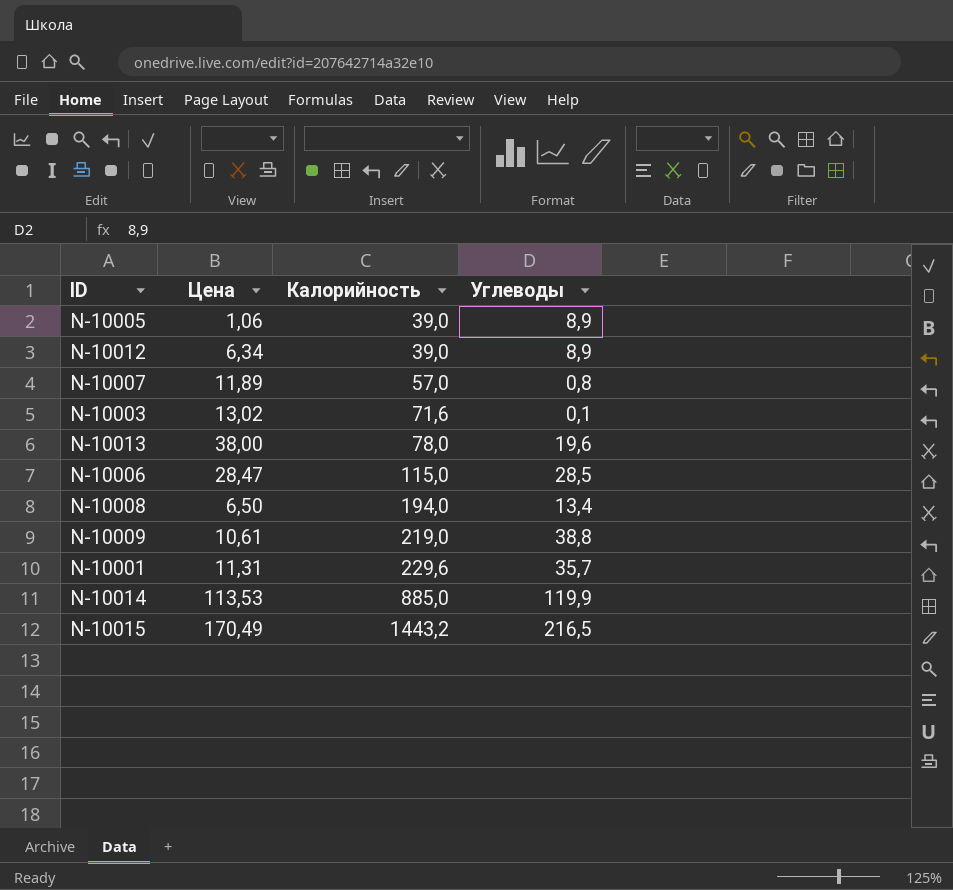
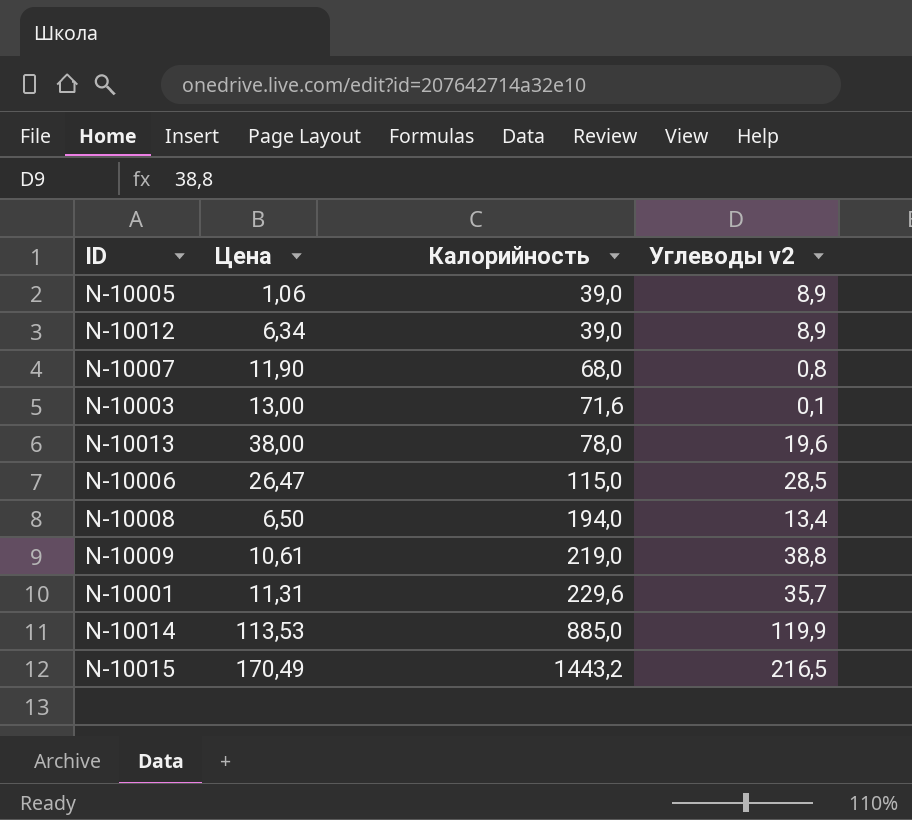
column name: Углеводы -> Углеводы v2
N-10007 | Цена: 11,89 -> 11,90
N-10007 | Калорийность: 57,0 -> 68,0
N-10003 | Цена: 13,02 -> 13,00
N-10006 | Цена: 28,47 -> 26,47

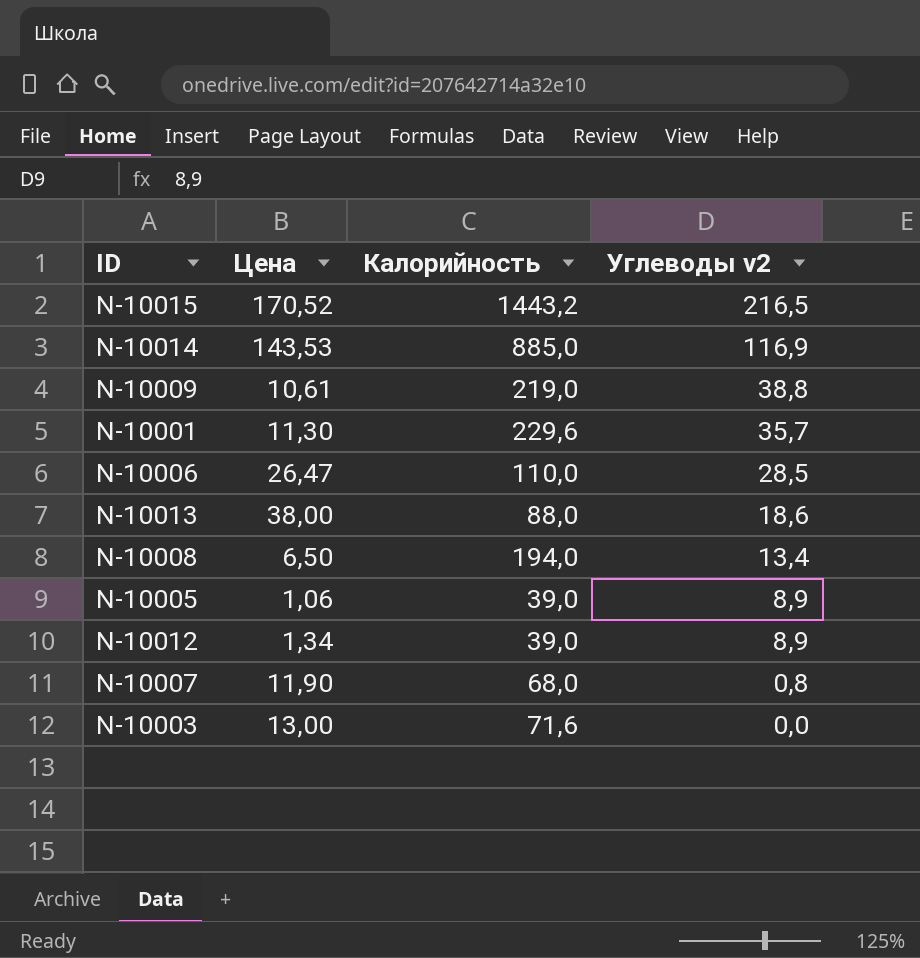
row order: Калорийность ascending -> Углеводы v2 descending
N-10015 | Цена: 170,49 -> 170,52
N-10014 | Цена: 113,53 -> 143,53
N-10014 | Углеводы v2: 119,9 -> 116,9
N-10001 | Цена: 11,31 -> 11,30
N-10006 | Калорийность: 115,0 -> 110,0
N-10013 | Калорийность: 78,0 -> 88,0
N-10013 | Углеводы v2: 19,6 -> 18,6
N-10012 | Цена: 6,34 -> 1,34
N-10003 | Углеводы v2: 0,1 -> 0,0

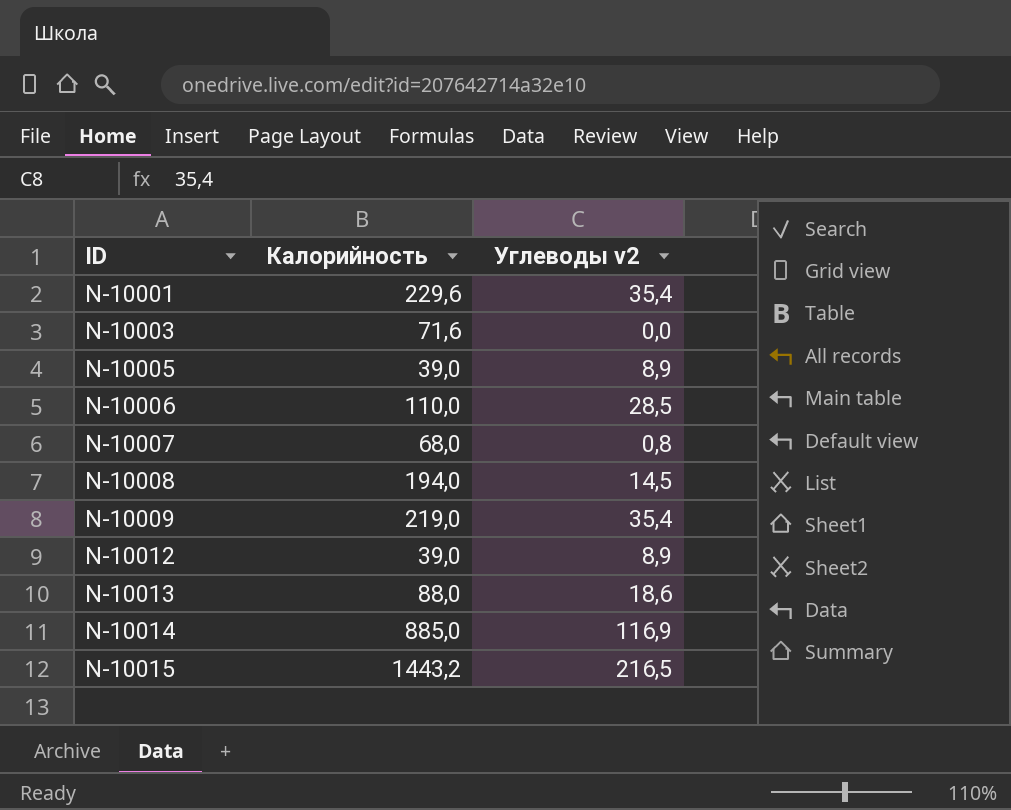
row order: Углеводы v2 descending -> ID ascending
column Цена | position: 2 -> none
N-10001 | Углеводы v2: 35,7 -> 35,4
N-10008 | Углеводы v2: 13,4 -> 14,5
N-10009 | Углеводы v2: 38,8 -> 35,4

